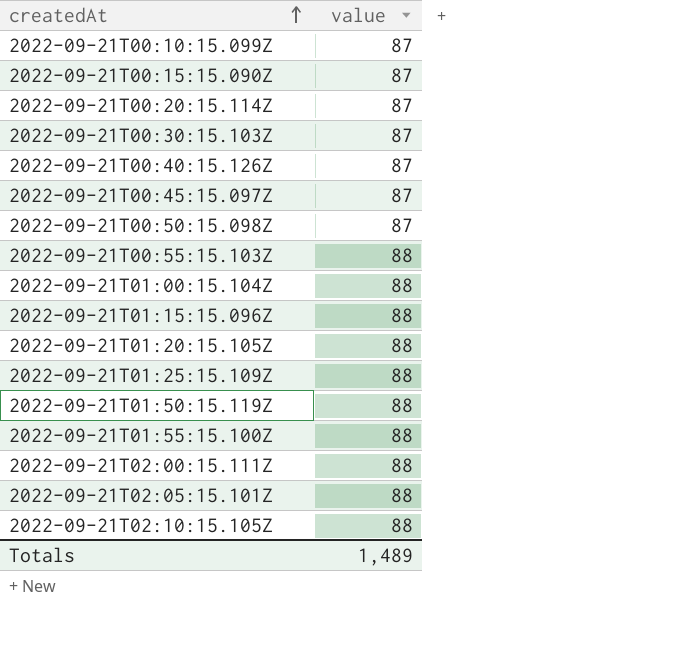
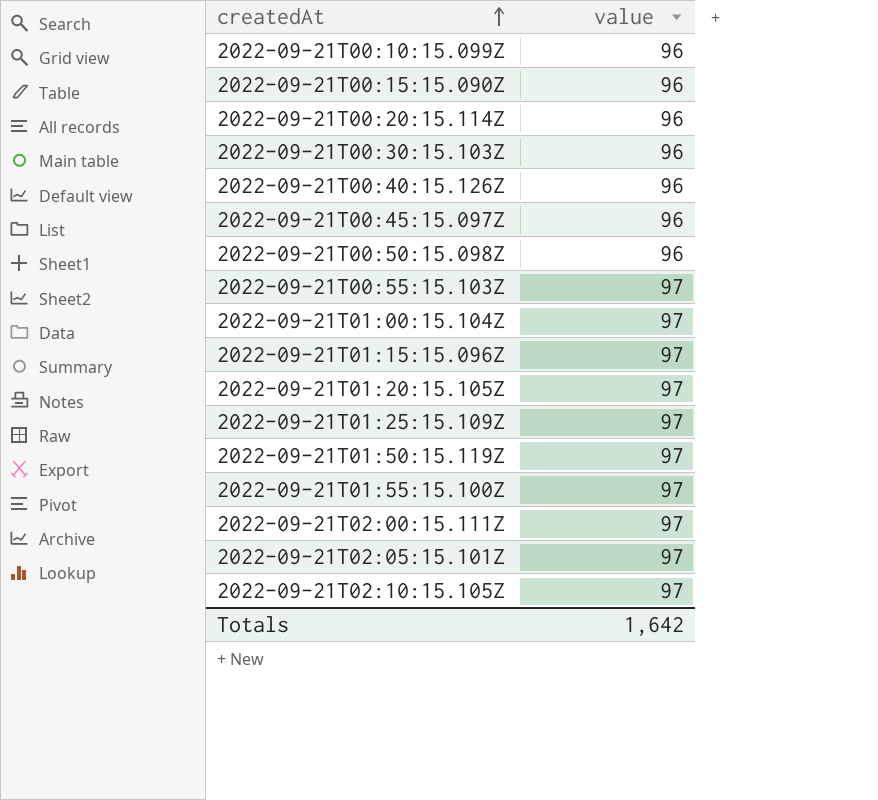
2022-09-21T00:10:15.099Z | value: 87 -> 96
2022-09-21T00:15:15.090Z | value: 87 -> 96
2022-09-21T00:20:15.114Z | value: 87 -> 96
2022-09-21T00:30:15.103Z | value: 87 -> 96
2022-09-21T00:40:15.126Z | value: 87 -> 96
2022-09-21T00:45:15.097Z | value: 87 -> 96
2022-09-21T00:50:15.098Z | value: 87 -> 96
2022-09-21T00:55:15.103Z | value: 88 -> 97
2022-09-21T01:00:15.104Z | value: 88 -> 97
2022-09-21T01:15:15.096Z | value: 88 -> 97
2022-09-21T01:20:15.105Z | value: 88 -> 97
2022-09-21T01:25:15.109Z | value: 88 -> 97
2022-09-21T01:50:15.119Z | value: 88 -> 97
2022-09-21T01:55:15.100Z | value: 88 -> 97
2022-09-21T02:00:15.111Z | value: 88 -> 97
2022-09-21T02:05:15.101Z | value: 88 -> 97
2022-09-21T02:10:15.105Z | value: 88 -> 97
Totals | value: 1,489 -> 1,642

